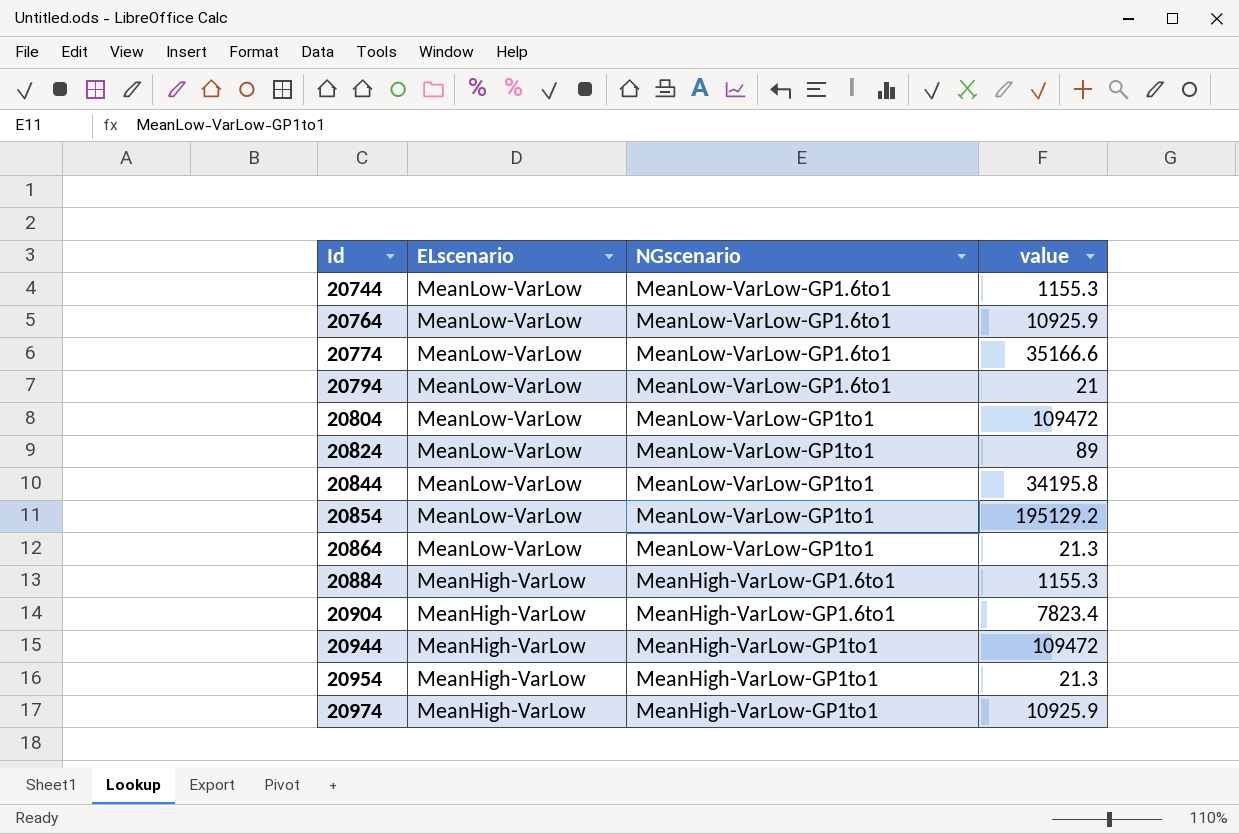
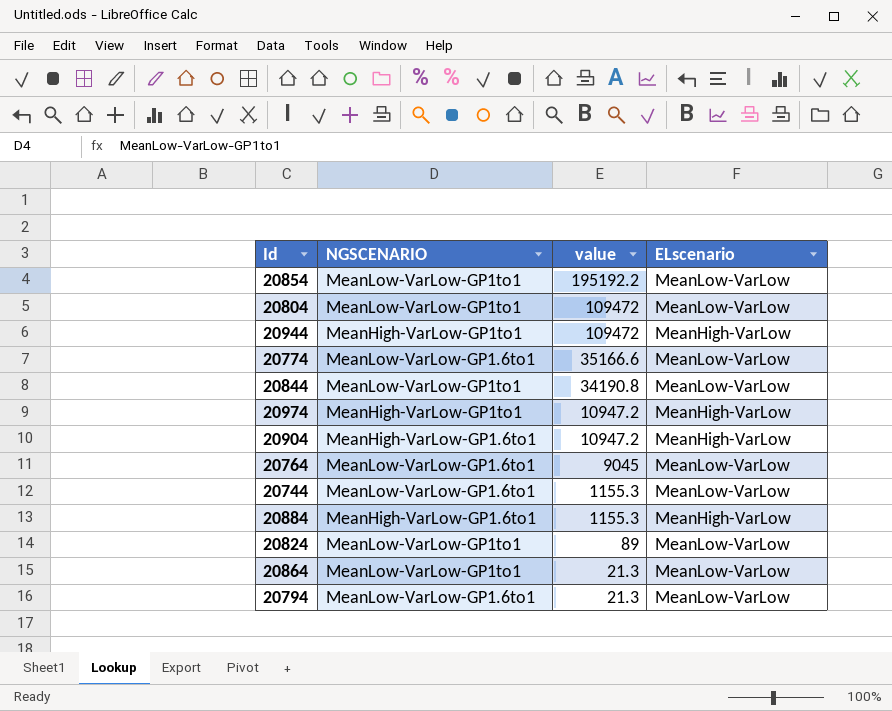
row order: Id ascending -> value descending
column name: NGscenario -> NGSCENARIO
column ELscenario | position: 2 -> 4
row 20954: MeanHigh-VarLow | MeanHigh-VarLow-GP1to1 | 21.3 -> none
20854 | value: 195129.2 -> 195192.2
20844 | value: 34195.8 -> 34190.8
20974 | value: 10925.9 -> 10947.2
20904 | value: 7823.4 -> 10947.2
20764 | value: 10925.9 -> 9045
20794 | value: 21 -> 21.3

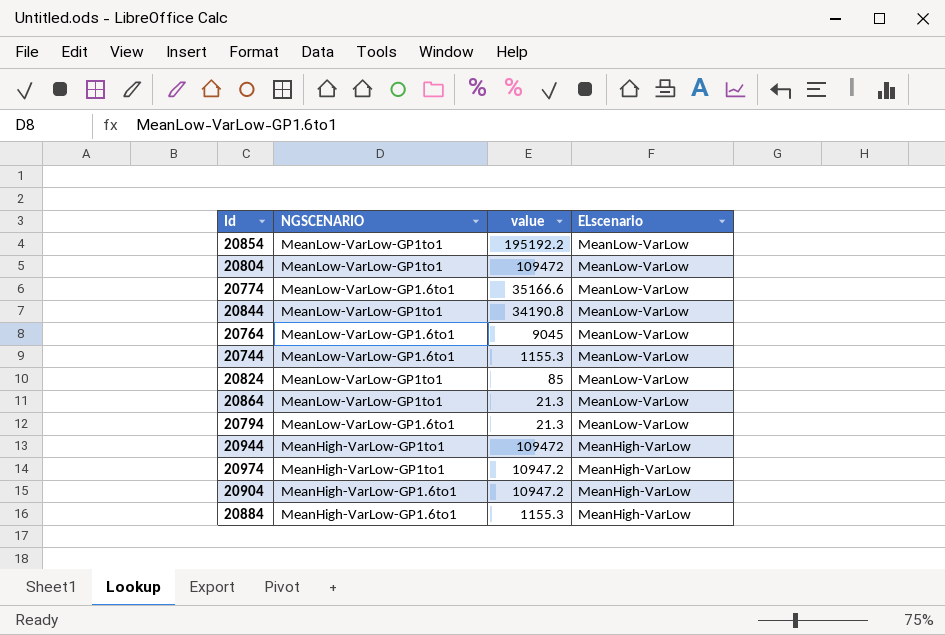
row order: value descending -> ELscenario descending
20824 | value: 89 -> 85

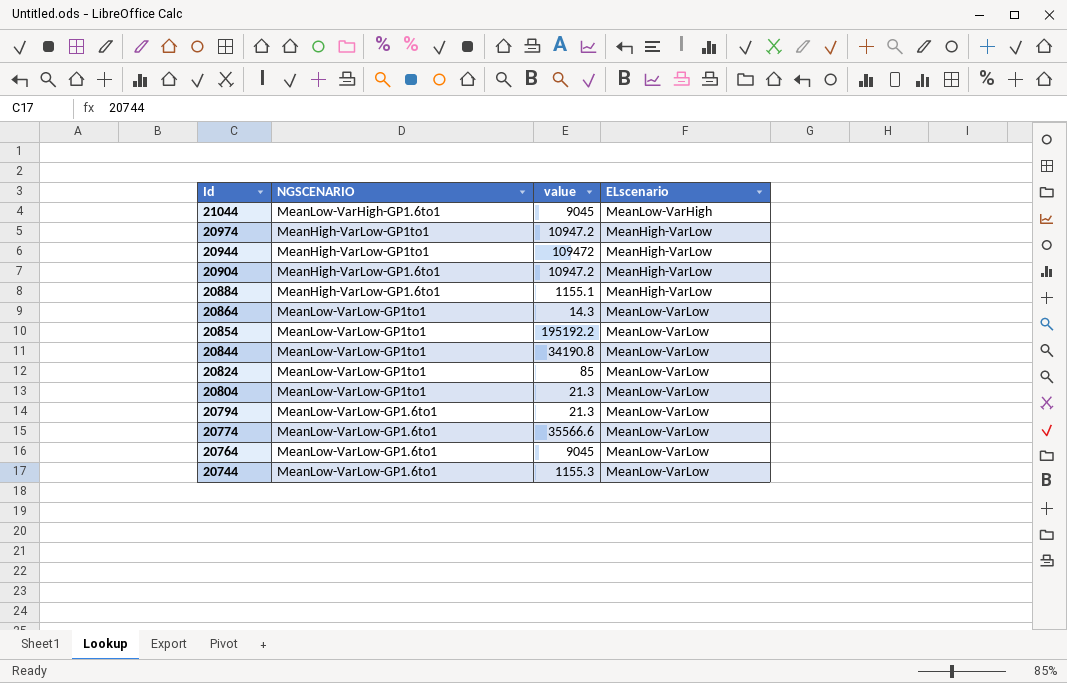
row order: ELscenario descending -> Id descending
row 21044: none -> MeanLow-VarHigh-GP1.6to1 | 9045 | MeanLow-VarHigh
20884 | value: 1155.3 -> 1155.1
20864 | value: 21.3 -> 14.3
20804 | value: 109472 -> 21.3
20774 | value: 35166.6 -> 35566.6

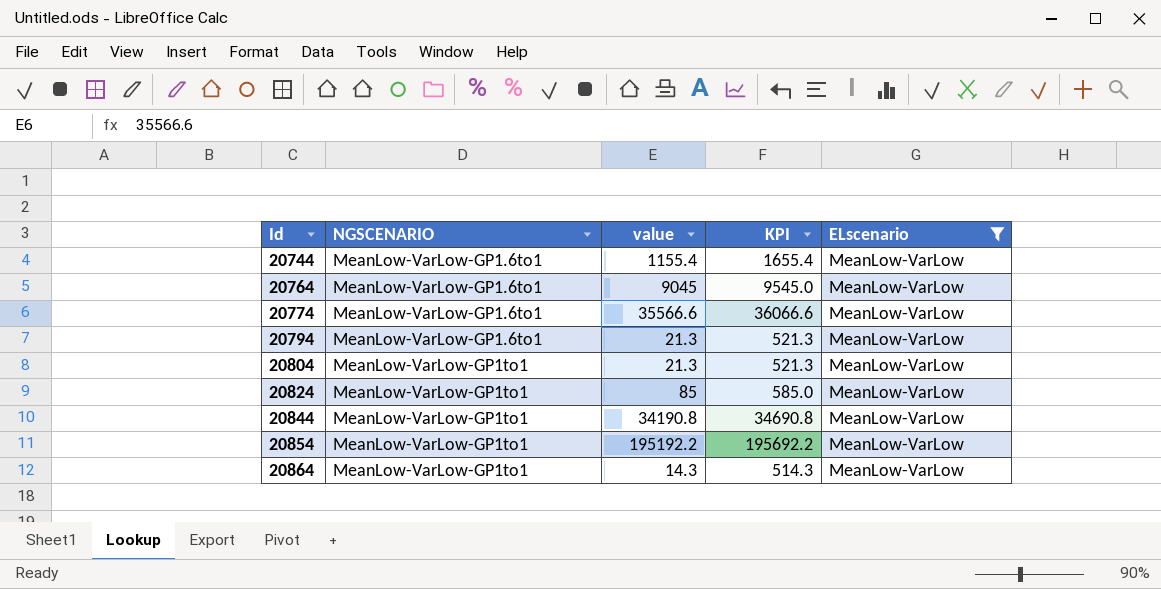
filter: none -> ELscenario = MeanLow-VarLow
row order: Id descending -> Id ascending
column KPI | formula: none -> [value] + 500
20744 | value: 1155.3 -> 1155.4

